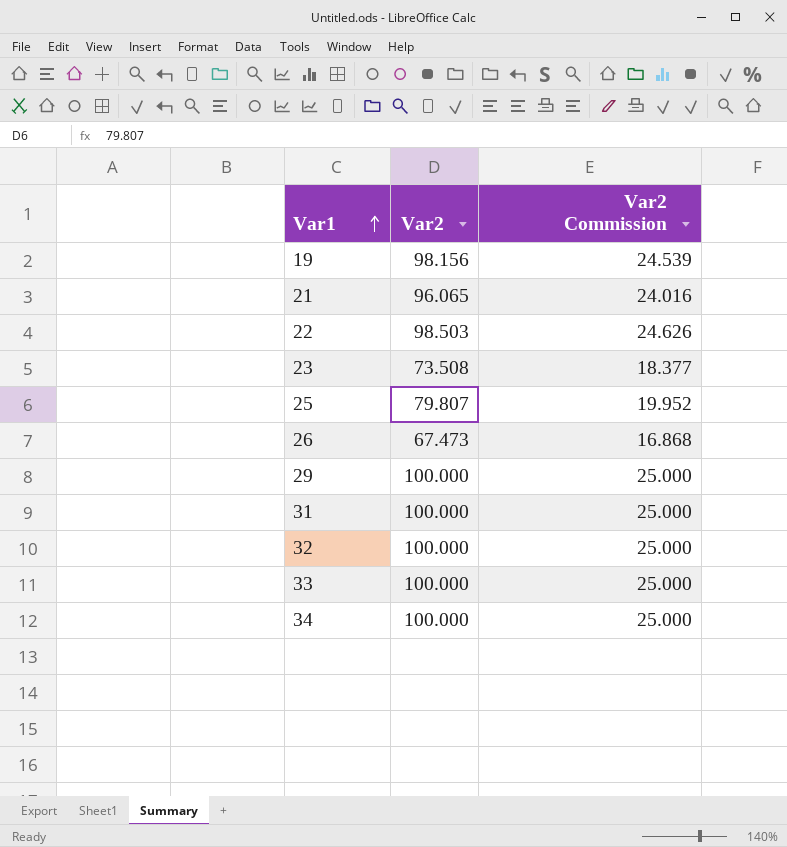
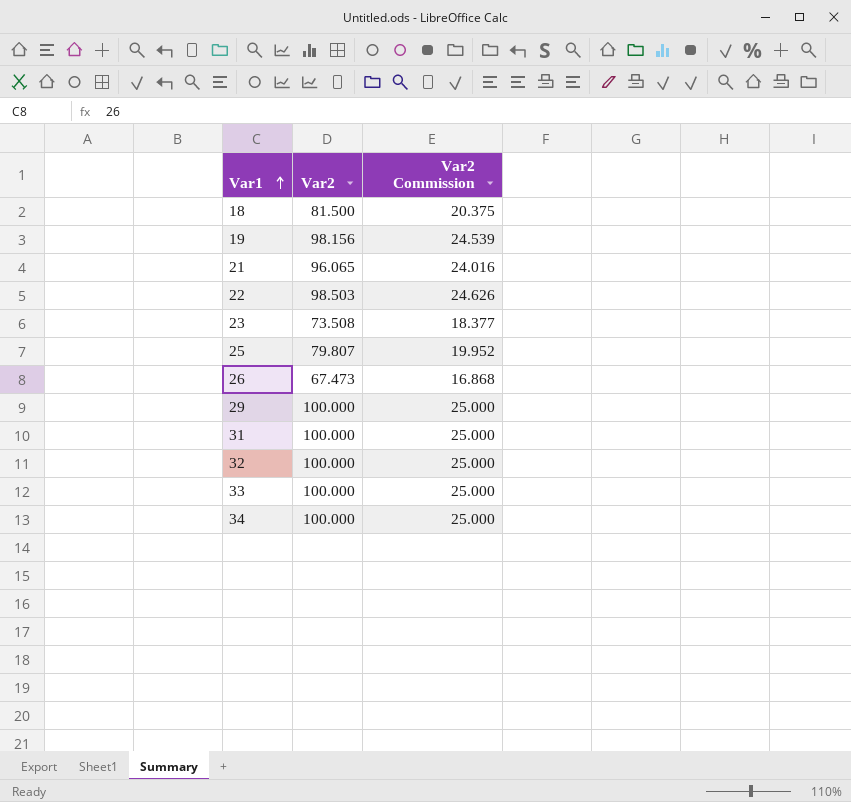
row 18: none -> 81.500 | 20.375

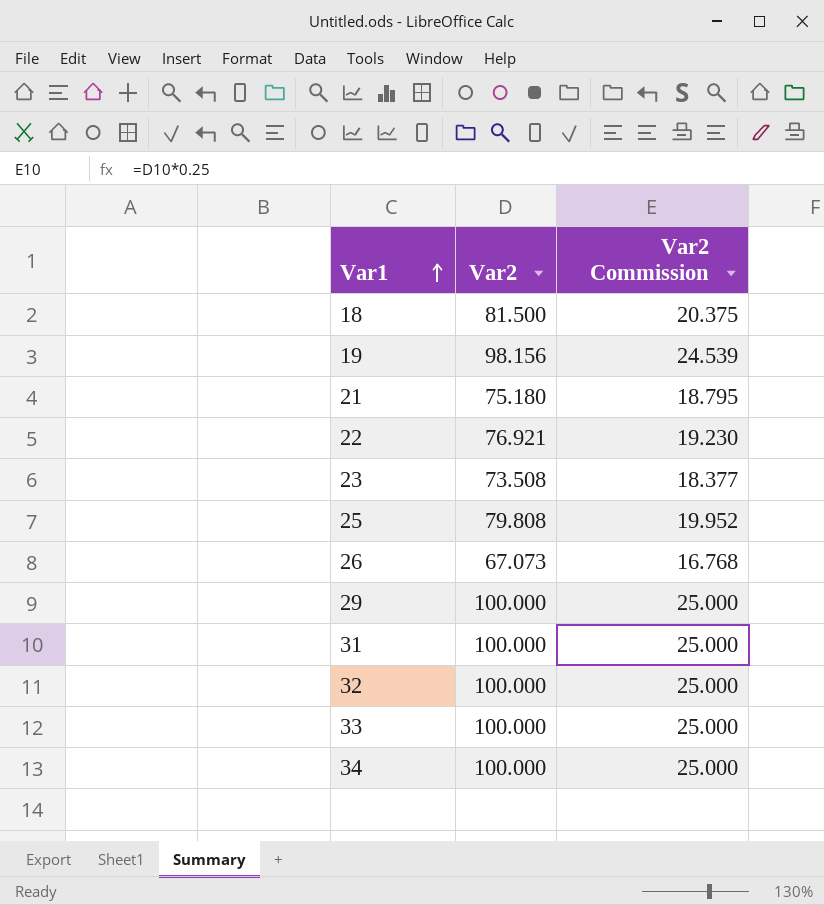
21 | Var2: 96.065 -> 75.180
21 | Var2 Commission: 24.016 -> 18.795
22 | Var2: 98.503 -> 76.921
22 | Var2 Commission: 24.626 -> 19.230
25 | Var2: 79.807 -> 79.808
26 | Var2: 67.473 -> 67.073
26 | Var2 Commission: 16.868 -> 16.768

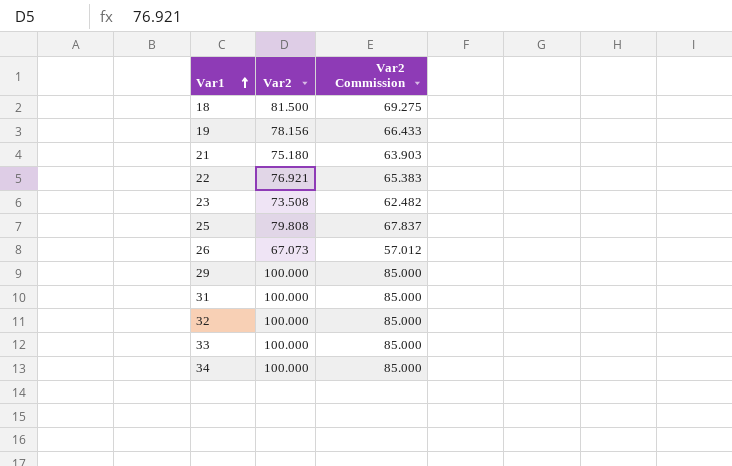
column Var2 Commission | formula: [Var2] * 0.25 -> [Var2] * 0.85
19 | Var2: 98.156 -> 78.156

